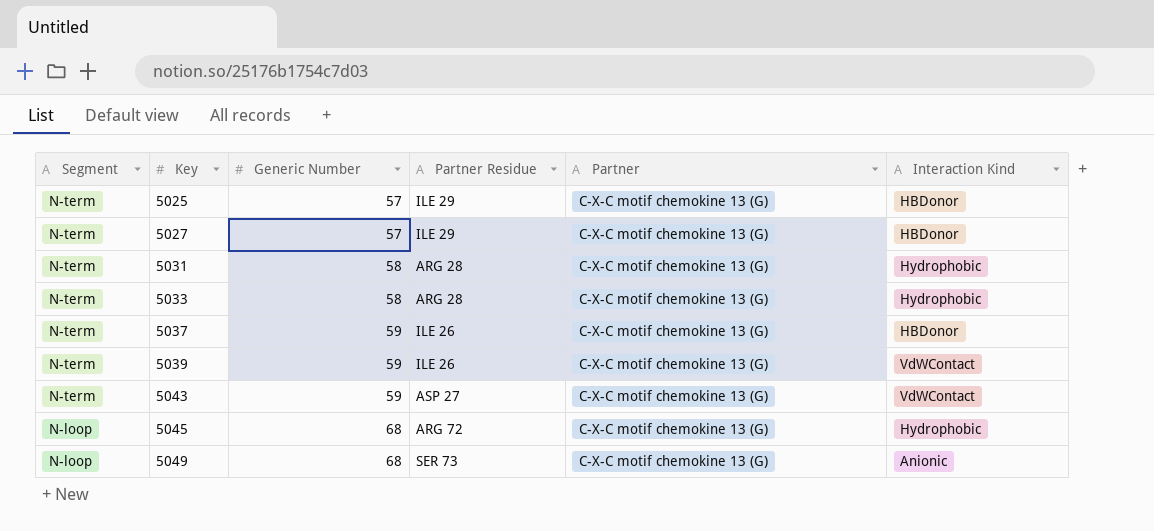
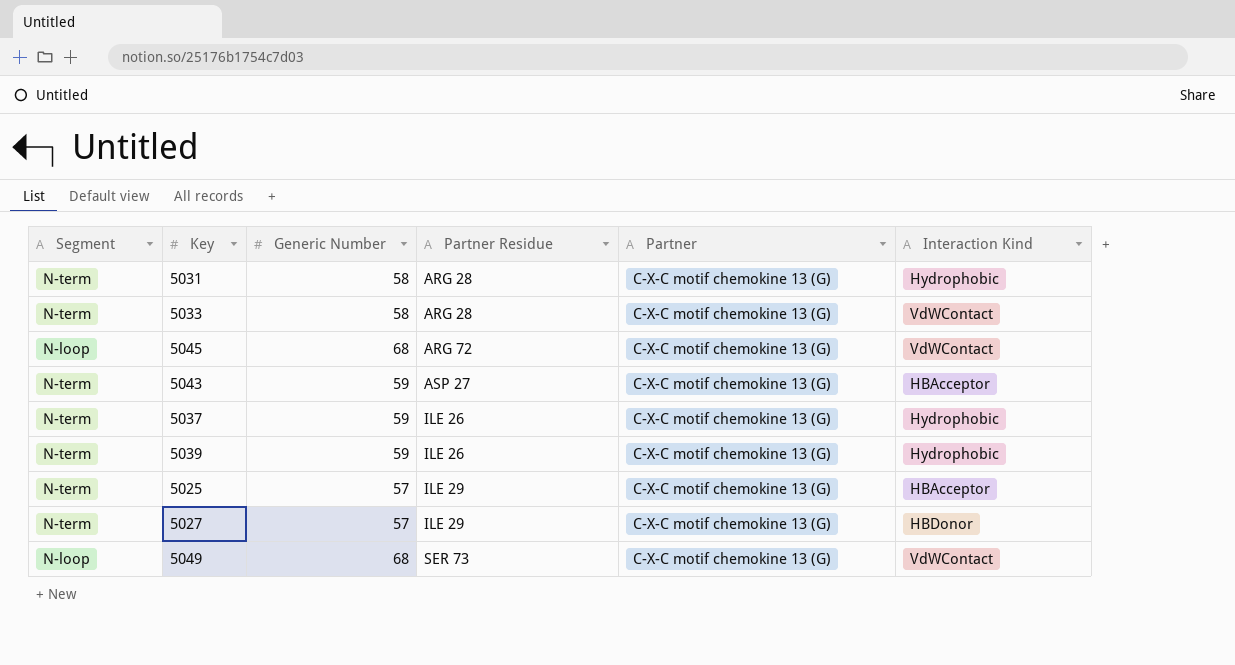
row order: Segment descending -> Partner Residue ascending
5033 | Interaction Kind: Hydrophobic -> VdWContact
5045 | Interaction Kind: Hydrophobic -> VdWContact
5043 | Interaction Kind: VdWContact -> HBAcceptor
5037 | Interaction Kind: HBDonor -> Hydrophobic
5039 | Interaction Kind: VdWContact -> Hydrophobic
5025 | Interaction Kind: HBDonor -> HBAcceptor
5049 | Interaction Kind: Anionic -> VdWContact

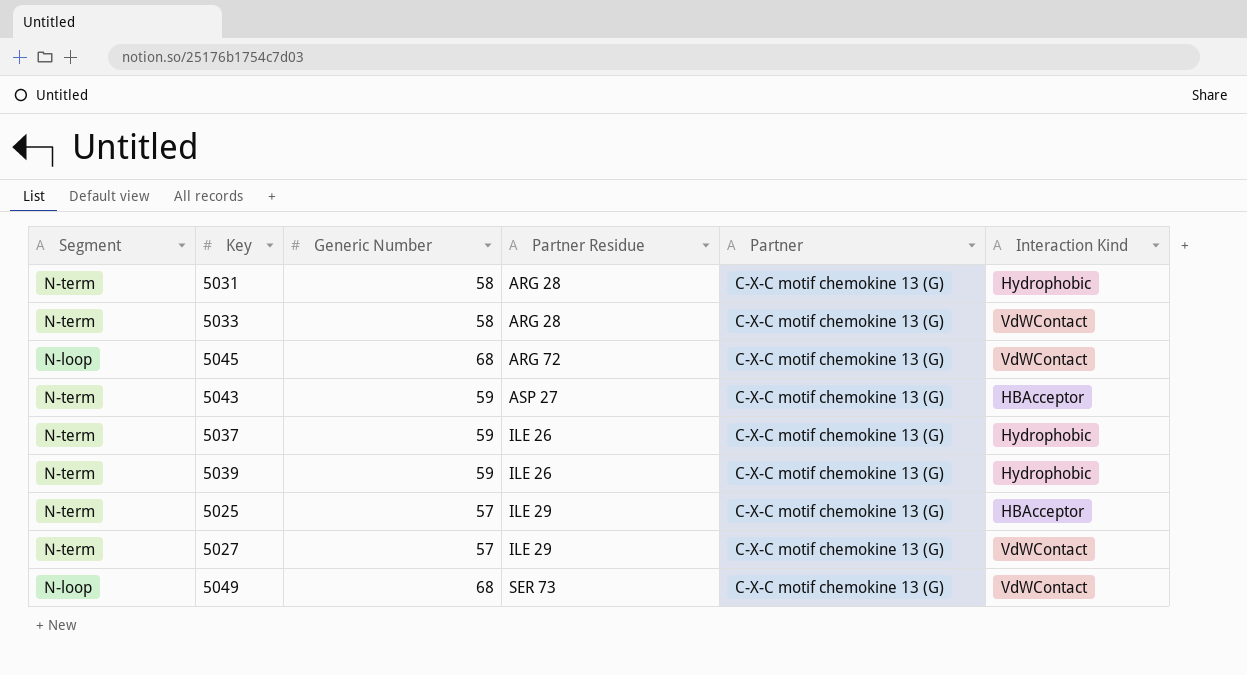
5027 | Interaction Kind: HBDonor -> VdWContact

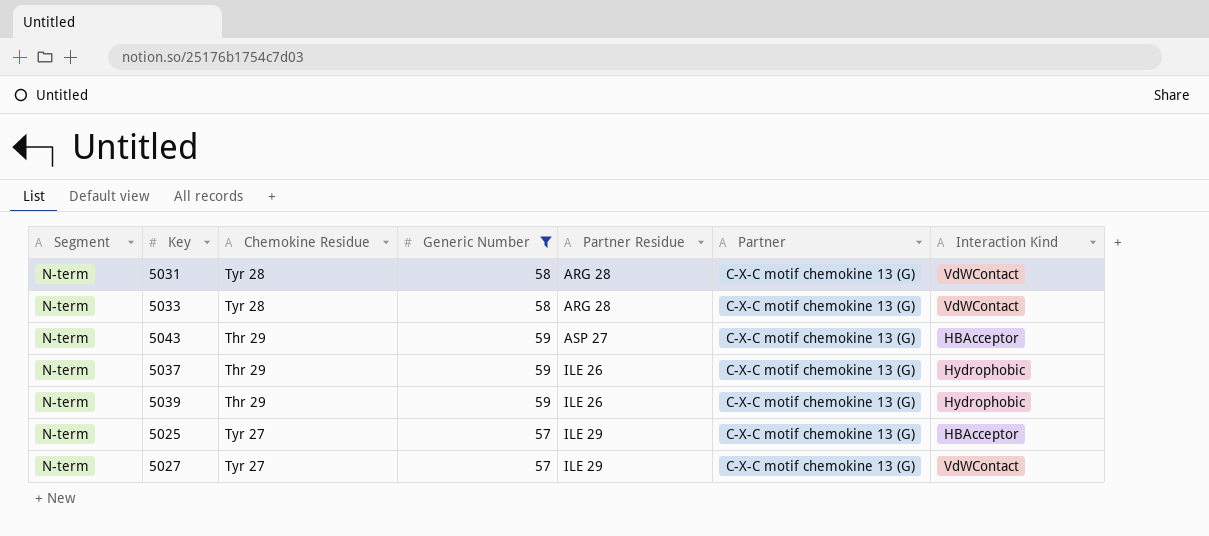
filter: none -> Generic Number != 68
column Chemokine Residue | position: none -> 3
5031 | Interaction Kind: Hydrophobic -> VdWContact

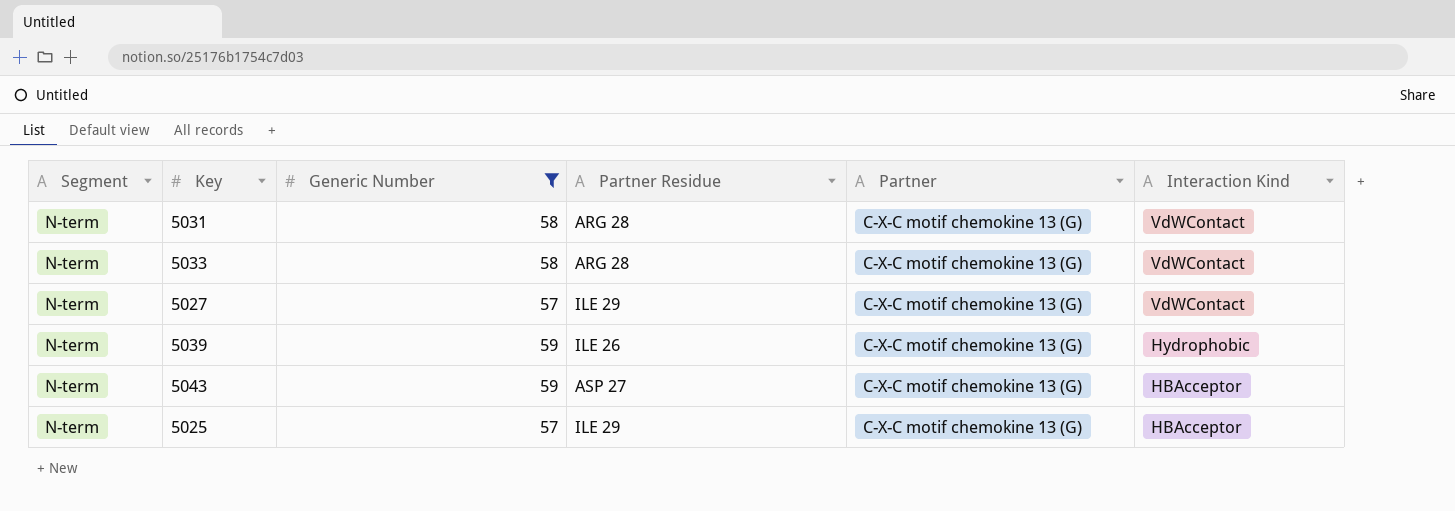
row order: Partner Residue ascending -> Interaction Kind descending
column Chemokine Residue | position: 3 -> none
row 5037: N-term | Thr 29 | 59 | ILE 26 | C-X-C motif chemokine 13 (G) | Hydrophobic -> none

